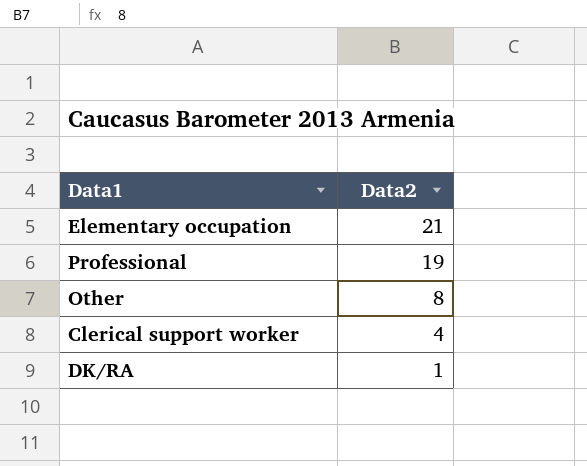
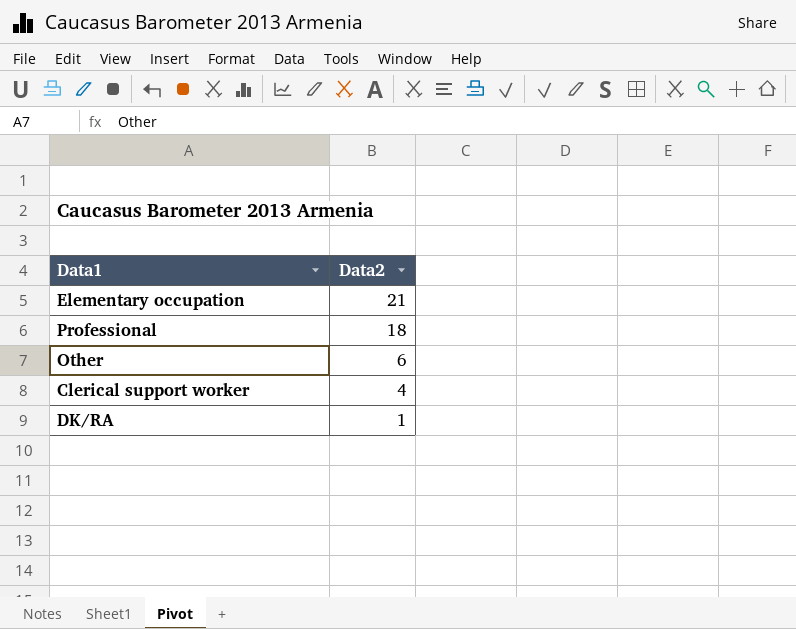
Professional | Data2: 19 -> 18
Other | Data2: 8 -> 6

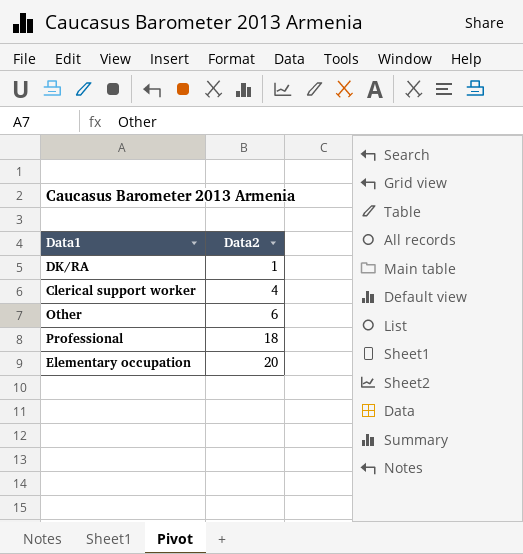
row order: Data2 descending -> Data2 ascending
Elementary occupation | Data2: 21 -> 20

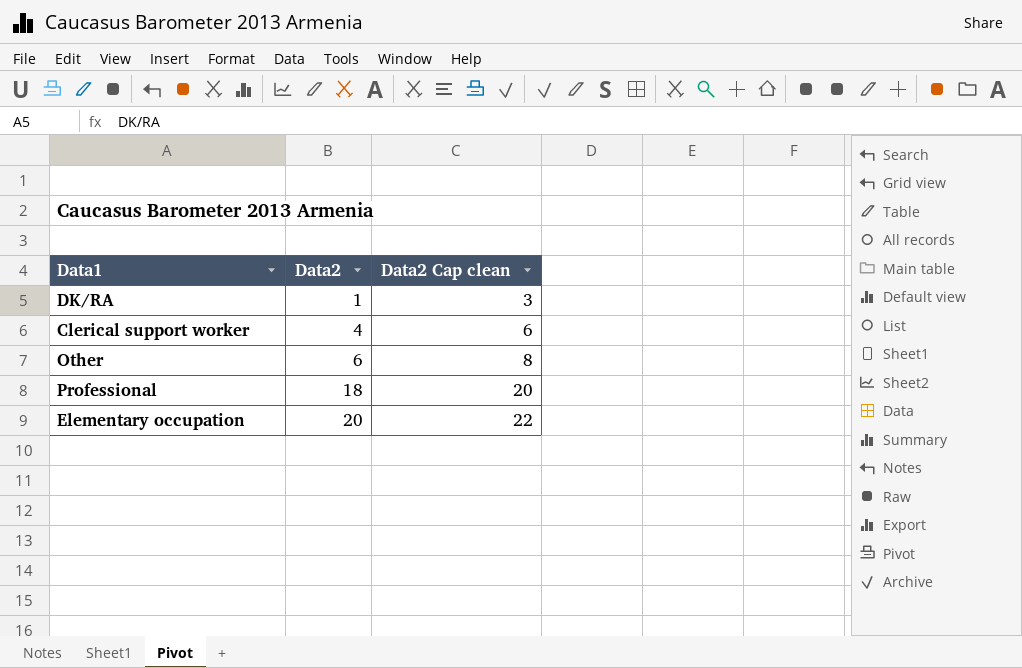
column Data2 Cap clean | formula: none -> [Data2] + 2

